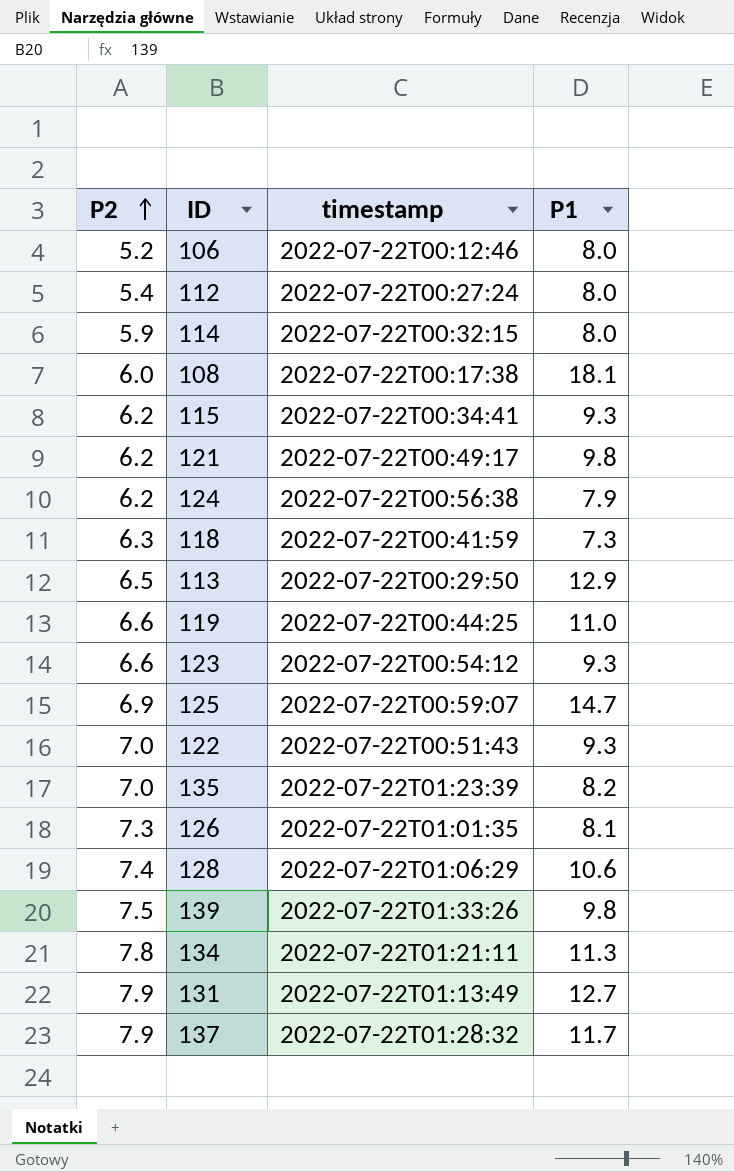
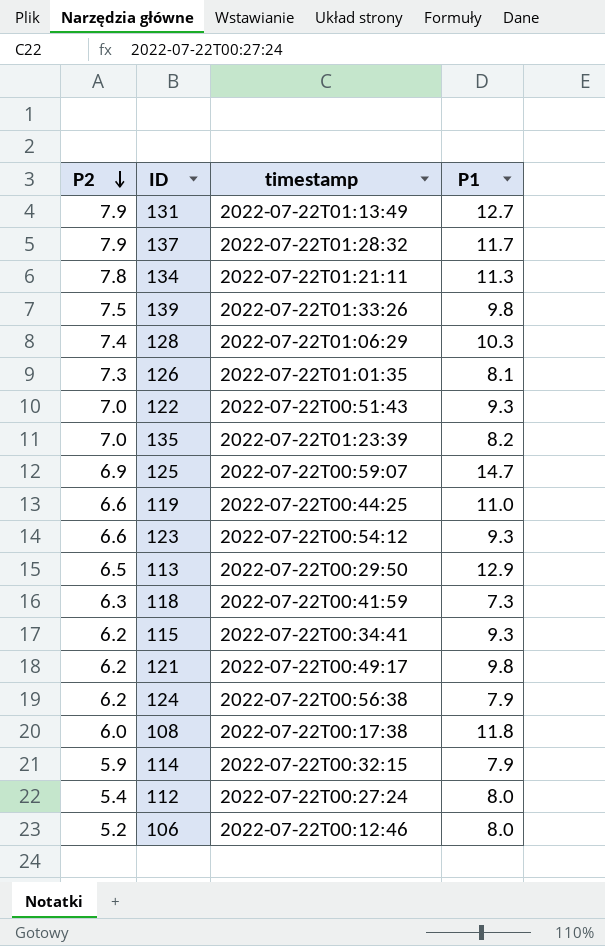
row order: P2 ascending -> P2 descending
128 | P1: 10.6 -> 10.3
108 | P1: 18.1 -> 11.8
114 | P1: 8.0 -> 7.9

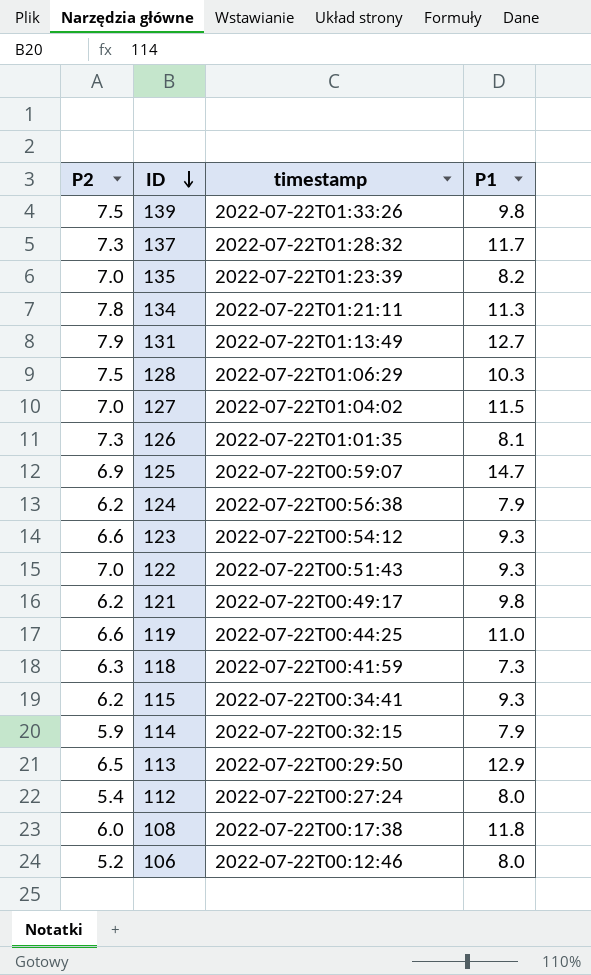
row order: P2 descending -> ID descending
137 | P2: 7.9 -> 7.3
128 | P2: 7.4 -> 7.5
row 127: none -> 7.0 | 2022-07-22T01:04:02 | 11.5

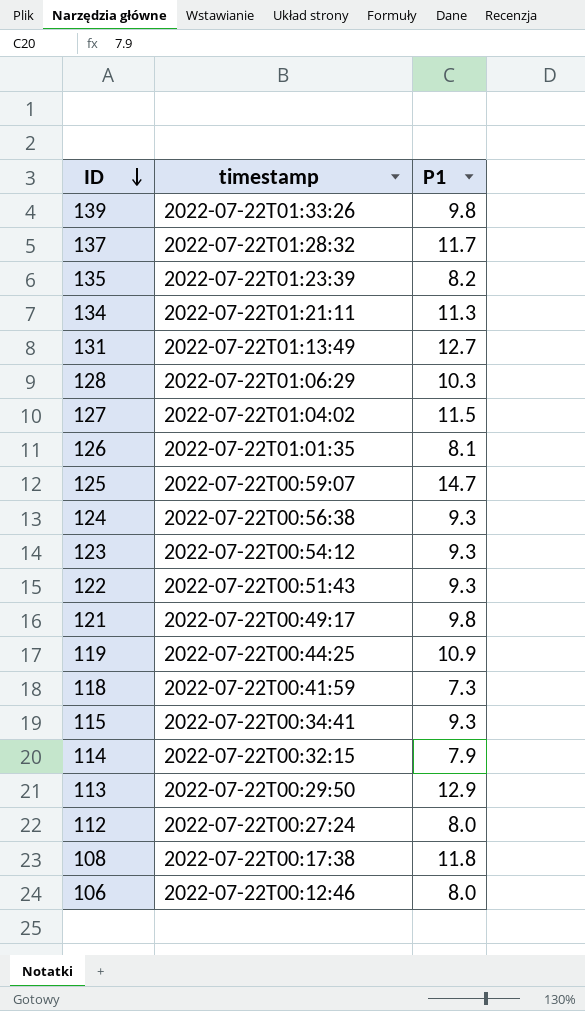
column P2 | position: 1 -> none
124 | P1: 7.9 -> 9.3
119 | P1: 11.0 -> 10.9

